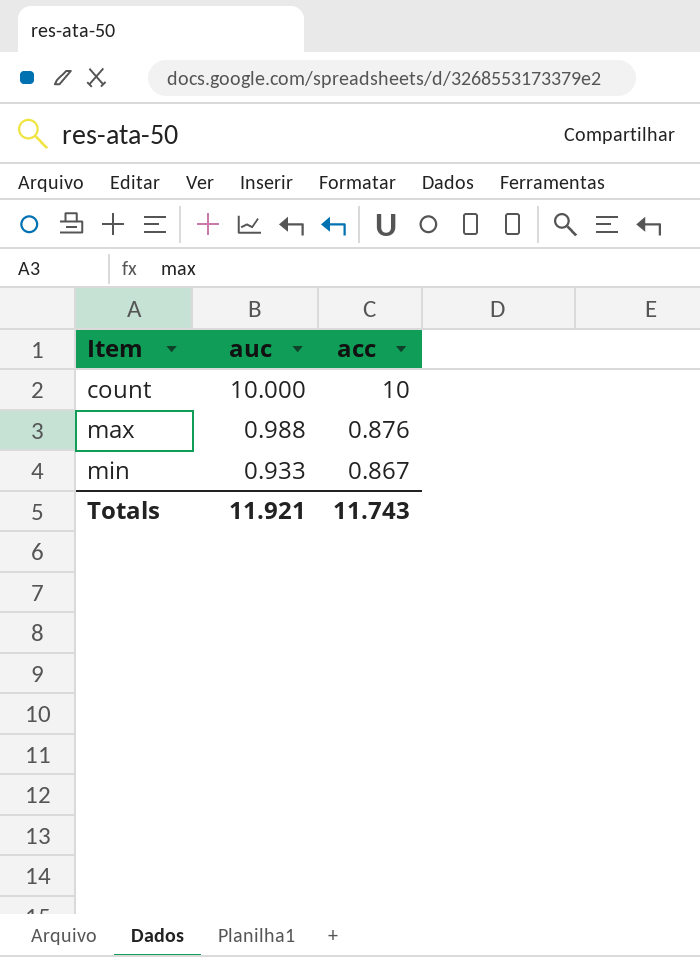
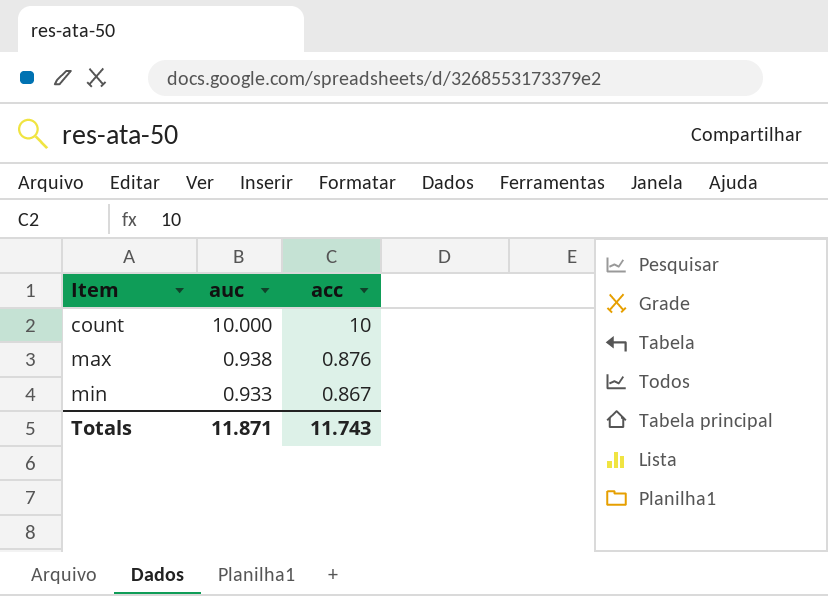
max | auc: 0.988 -> 0.938
Totals | auc: 11.921 -> 11.871

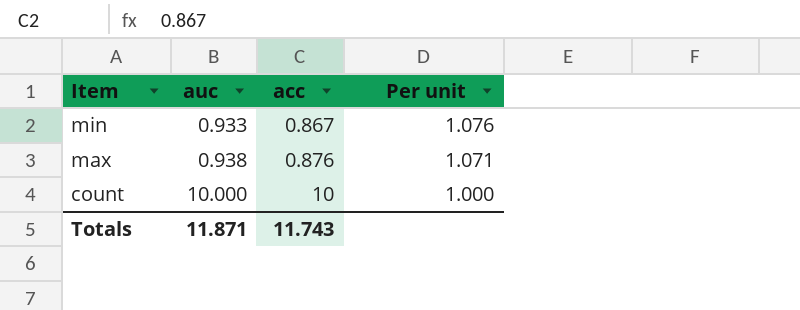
row order: Item ascending -> Item descending
column Per unit | formula: none -> [auc] / [acc]

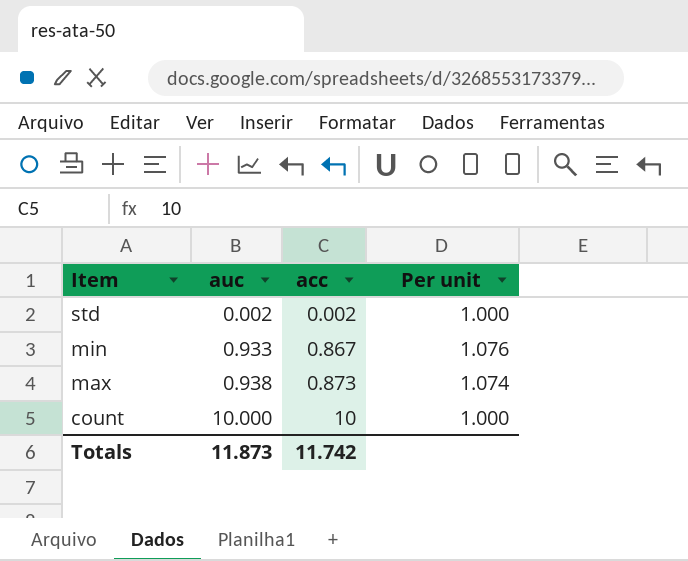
row std: none -> 0.002 | 0.002 | 1.000
max | acc: 0.876 -> 0.873
max | Per unit: 1.071 -> 1.074
Totals | auc: 11.871 -> 11.873
Totals | acc: 11.743 -> 11.742

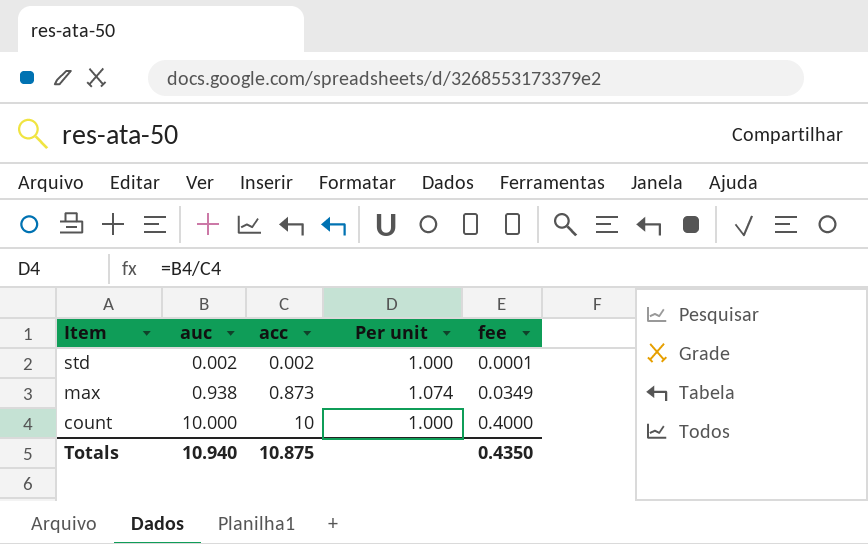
column fee | formula: none -> [acc] * 0.04
row min: 0.933 | 0.867 | 1.076 -> none
Totals | auc: 11.873 -> 10.940
Totals | acc: 11.742 -> 10.875

